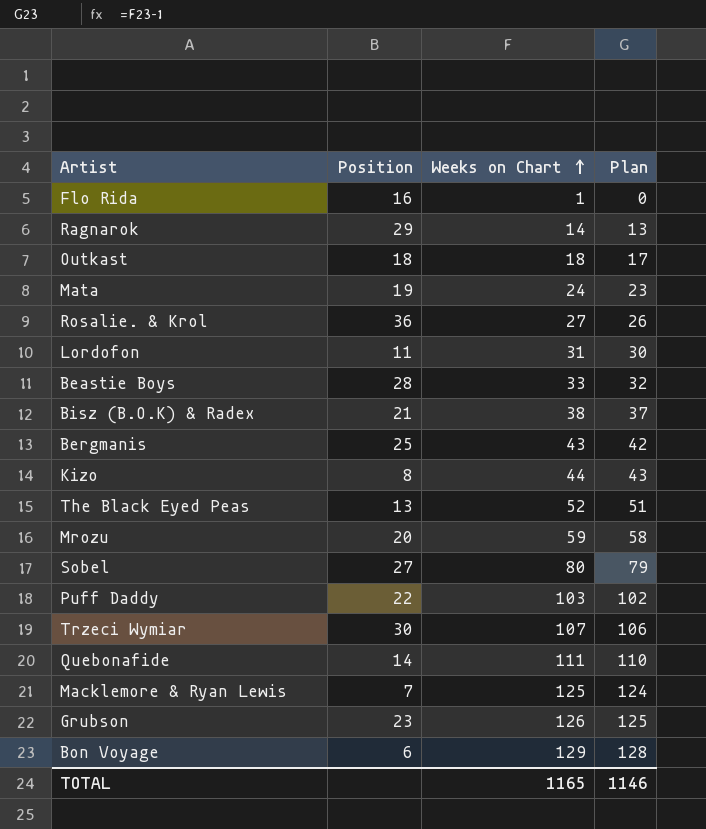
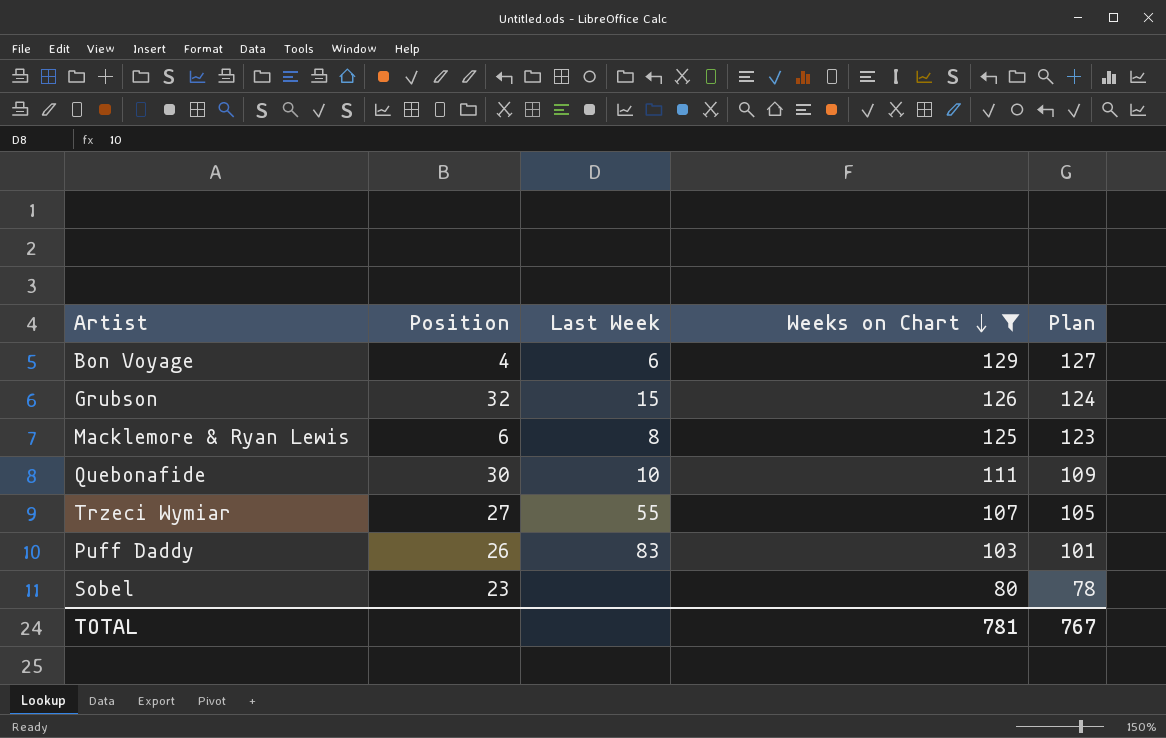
filter: none -> Weeks on Chart >= 80
row order: Weeks on Chart ascending -> Weeks on Chart descending
column Last Week | position: none -> 3
column Plan | formula: [Weeks on Chart] - 1 -> [Weeks on Chart] - 2
Bon Voyage | Position: 6 -> 4
Grubson | Position: 23 -> 32
Macklemore & Ryan Lewis | Position: 7 -> 6
Quebonafide | Position: 14 -> 30
Trzeci Wymiar | Position: 30 -> 27
Puff Daddy | Position: 22 -> 26
Sobel | Position: 27 -> 23
TOTAL | Weeks on Chart: 1165 -> 781
TOTAL | Plan: 1146 -> 767

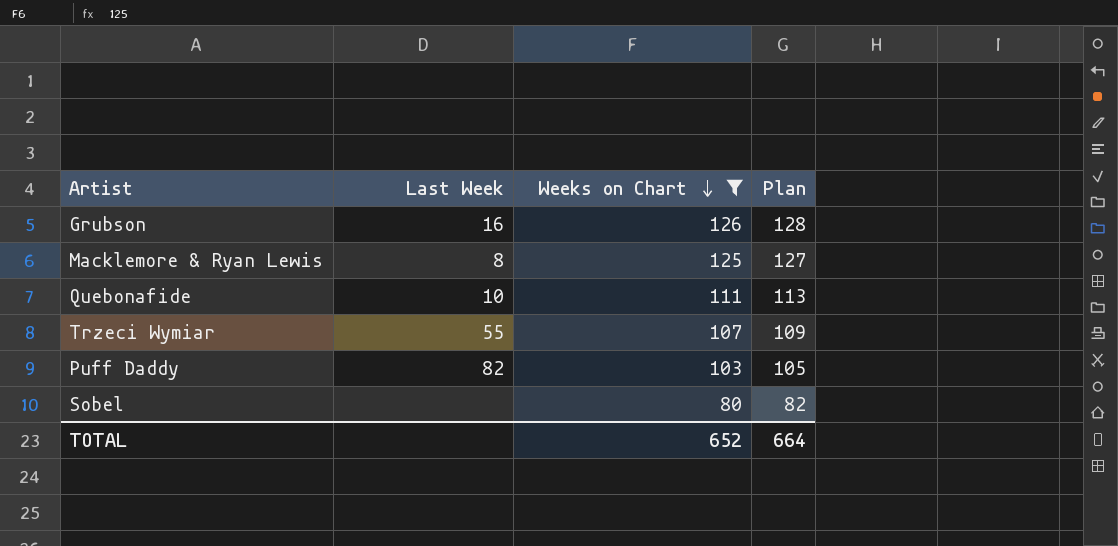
column Position | position: 2 -> none
column Plan | formula: [Weeks on Chart] - 2 -> [Weeks on Chart] + 2
row Bon Voyage: 4 | 6 | 129 | 127 -> none
Grubson | Last Week: 15 -> 16
Puff Daddy | Last Week: 83 -> 82
TOTAL | Weeks on Chart: 781 -> 652
TOTAL | Plan: 767 -> 664

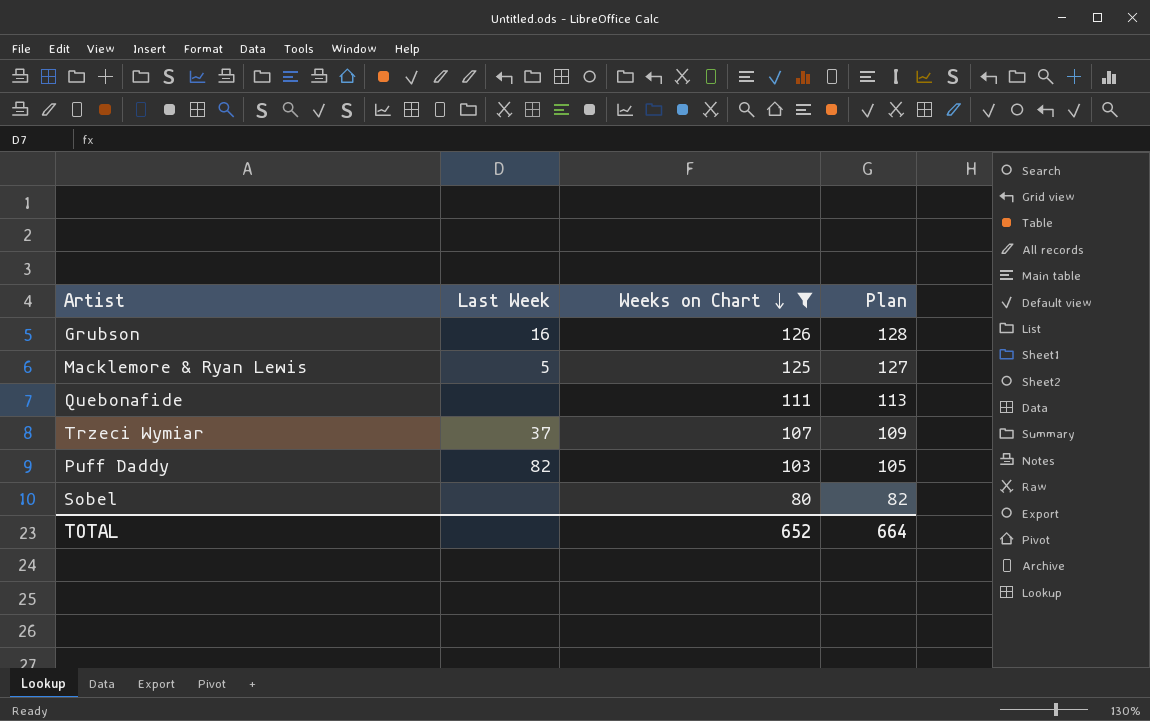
Macklemore & Ryan Lewis | Last Week: 8 -> 5
Quebonafide | Last Week: 10 -> none
Trzeci Wymiar | Last Week: 55 -> 37

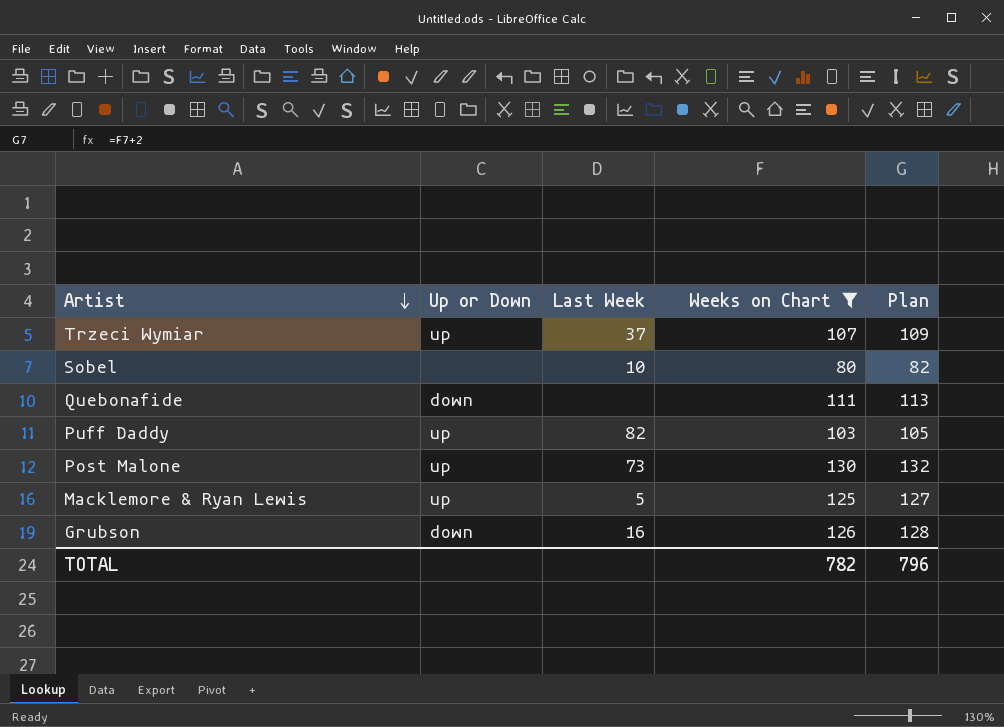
row order: Weeks on Chart descending -> Artist descending
column Up or Down | position: none -> 2
Sobel | Last Week: none -> 10
row Post Malone: none -> up | 73 | 130 | 132
TOTAL | Weeks on Chart: 652 -> 782
TOTAL | Plan: 664 -> 796

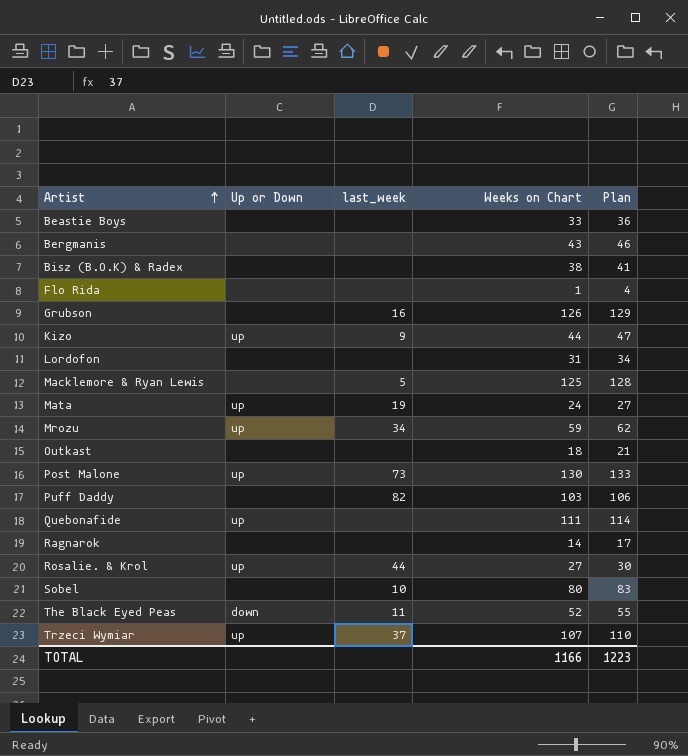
filter: Weeks on Chart >= 80 -> none
row order: Artist descending -> Artist ascending
column name: Last Week -> last_week
column Plan | formula: [Weeks on Chart] + 2 -> [Weeks on Chart] + 3
Grubson | Up or Down: down -> none
Macklemore & Ryan Lewis | Up or Down: up -> none
Puff Daddy | Up or Down: up -> none
Quebonafide | Up or Down: down -> up
TOTAL | Weeks on Chart: 782 -> 1166
TOTAL | Plan: 796 -> 1223

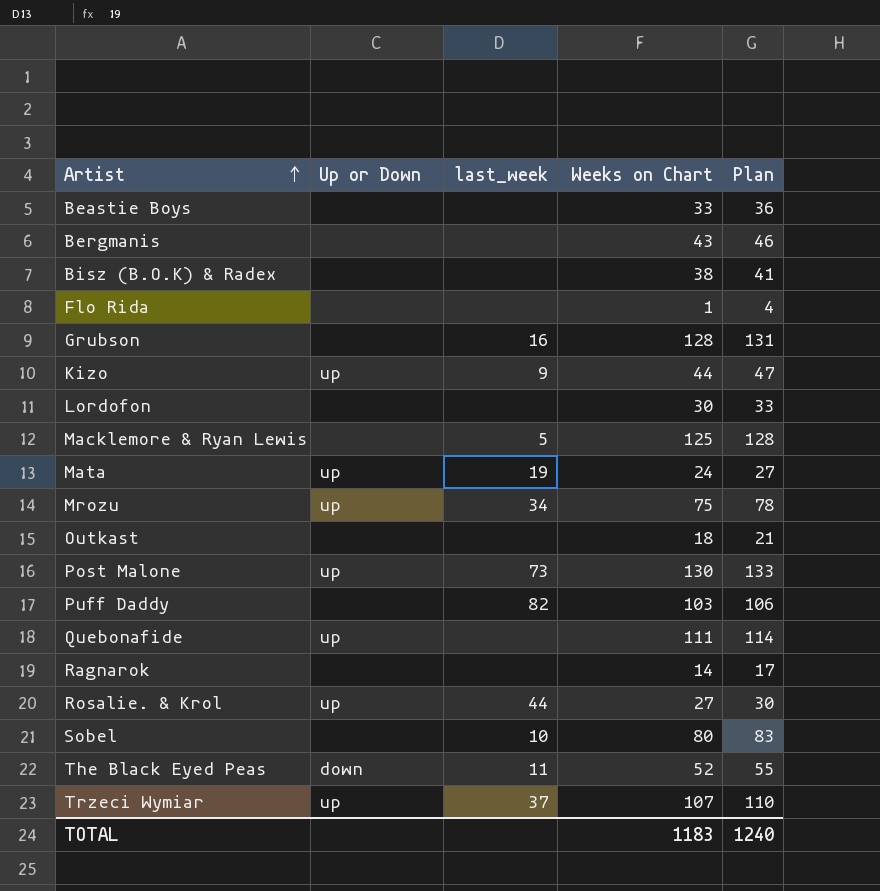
Grubson | Weeks on Chart: 126 -> 128
Grubson | Plan: 129 -> 131
Lordofon | Weeks on Chart: 31 -> 30
Lordofon | Plan: 34 -> 33
Mrozu | Weeks on Chart: 59 -> 75
Mrozu | Plan: 62 -> 78
TOTAL | Weeks on Chart: 1166 -> 1183
TOTAL | Plan: 1223 -> 1240

